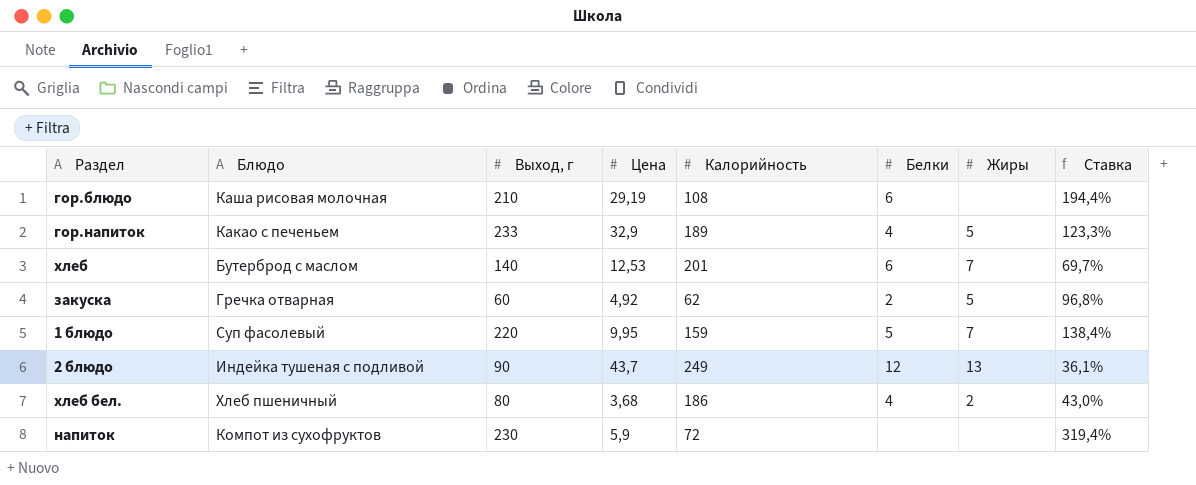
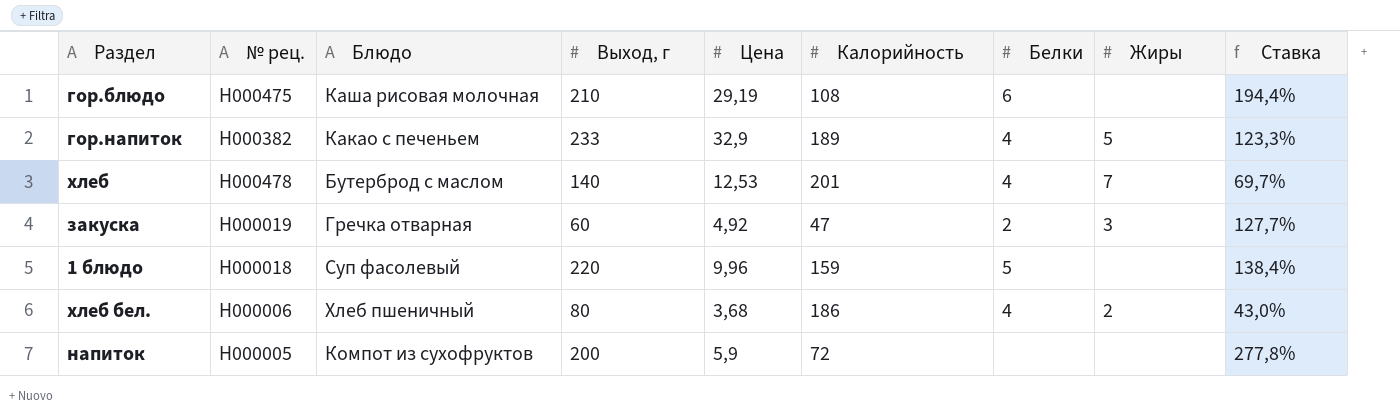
column № рец. | position: none -> 2
row 2 блюдо: Индейка тушеная с подливой | 90 | 43,7 | 249 | 12 | 13 | 36,1% -> none
хлеб | Белки: 6 -> 4
закуска | Калорийность: 62 -> 47
закуска | Жиры: 5 -> 3
закуска | Ставка: 96,8% -> 127,7%
1 блюдо | Цена: 9,95 -> 9,96
1 блюдо | Жиры: 7 -> none
напиток | Выход, г: 230 -> 200
напиток | Ставка: 319,4% -> 277,8%

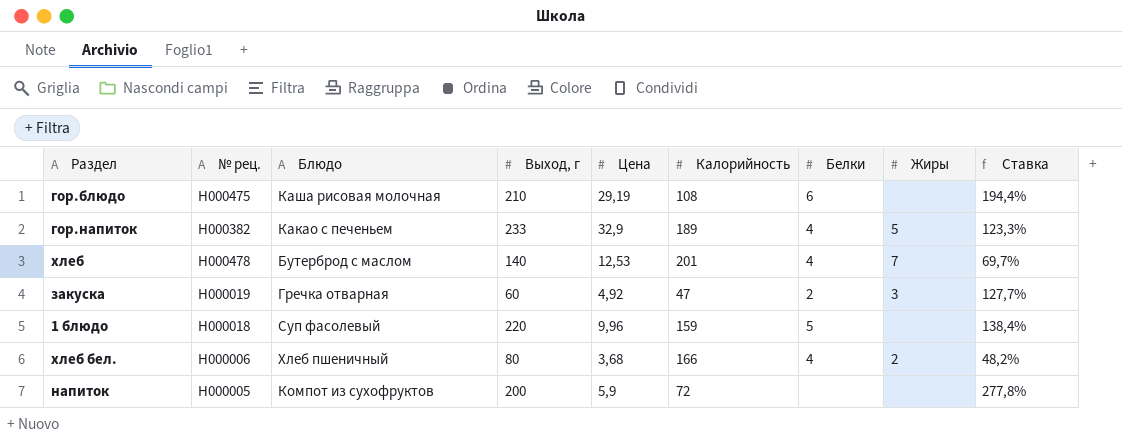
хлеб бел. | Калорийность: 186 -> 166
хлеб бел. | Ставка: 43,0% -> 48,2%

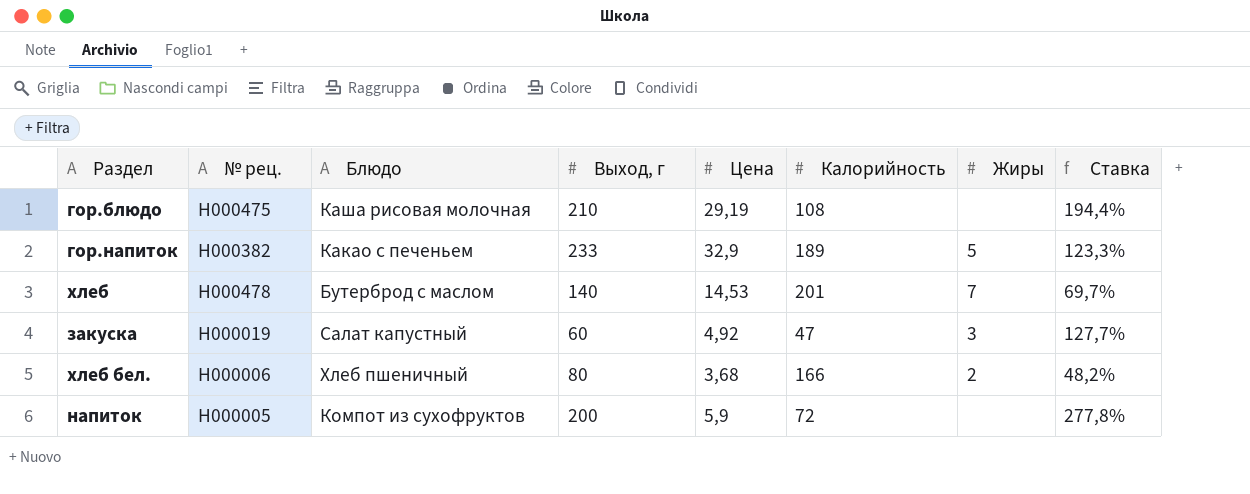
column Белки | position: 7 -> none
row 1 блюдо: Н000018 | Суп фасолевый | 220 | 9,96 | 159 | 5 | none | 138,4% -> none
хлеб | Цена: 12,53 -> 14,53
закуска | Блюдо: Гречка отварная -> Салат капустный

